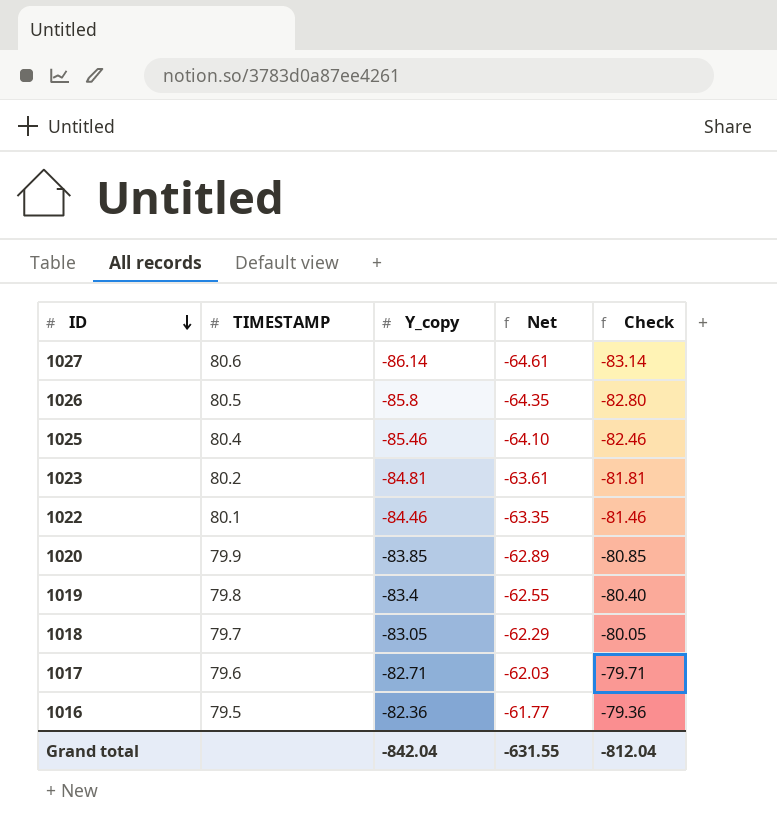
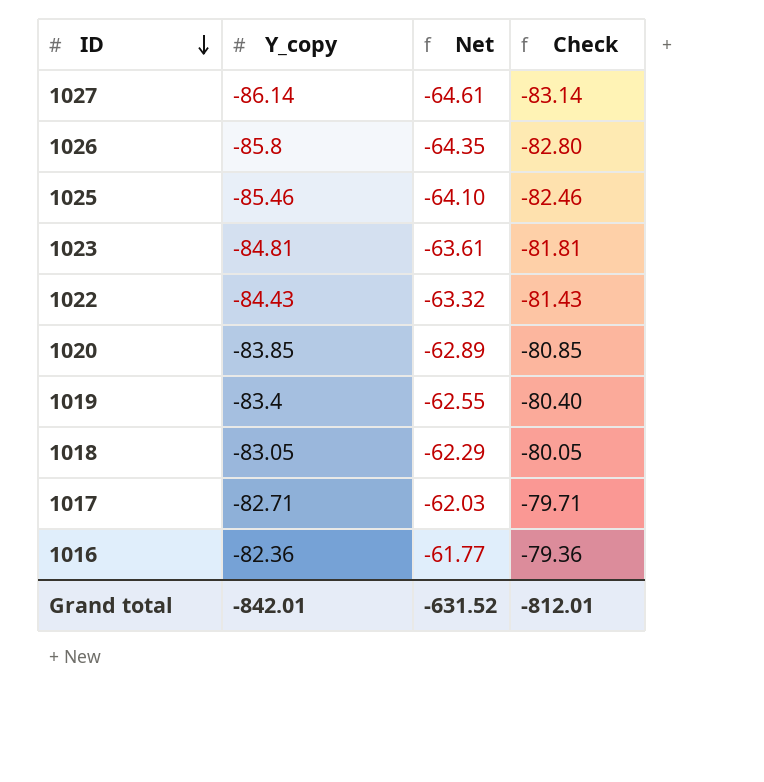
column TIMESTAMP | position: 2 -> none
1022 | Y_copy: -84.46 -> -84.43
1022 | Net: -63.35 -> -63.32
1022 | Check: -81.46 -> -81.43
Grand total | Y_copy: -842.04 -> -842.01
Grand total | Net: -631.55 -> -631.52
Grand total | Check: -812.04 -> -812.01

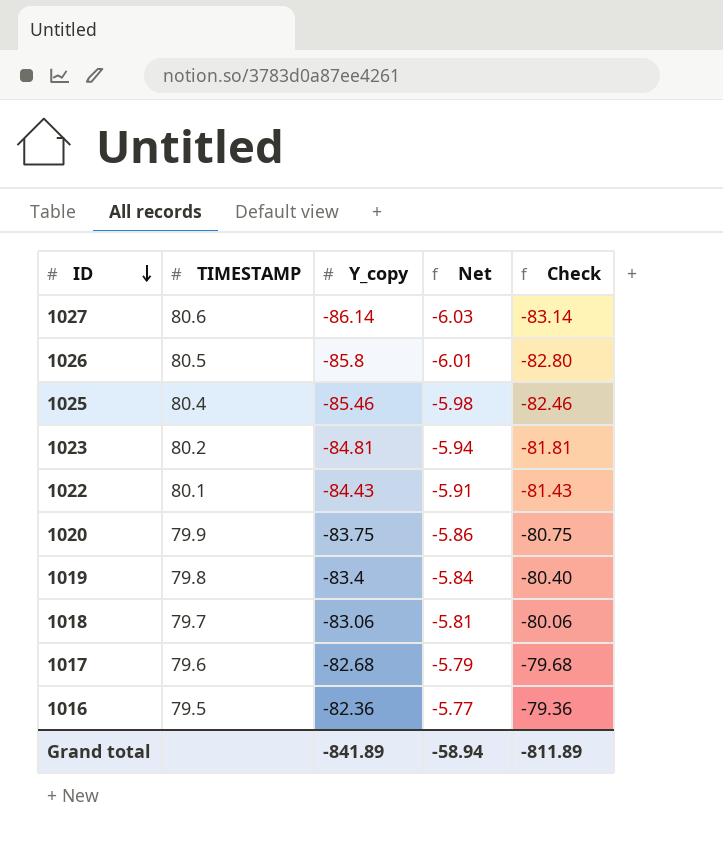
column TIMESTAMP | position: none -> 2
column Net | formula: [Y_copy] * 0.75 -> [Y_copy] * 0.07
1020 | Y_copy: -83.85 -> -83.75
1020 | Check: -80.85 -> -80.75
1018 | Y_copy: -83.05 -> -83.06
1018 | Check: -80.05 -> -80.06
1017 | Y_copy: -82.71 -> -82.68
1017 | Check: -79.71 -> -79.68
Grand total | Y_copy: -842.01 -> -841.89
Grand total | Net: -631.52 -> -58.94
Grand total | Check: -812.01 -> -811.89

